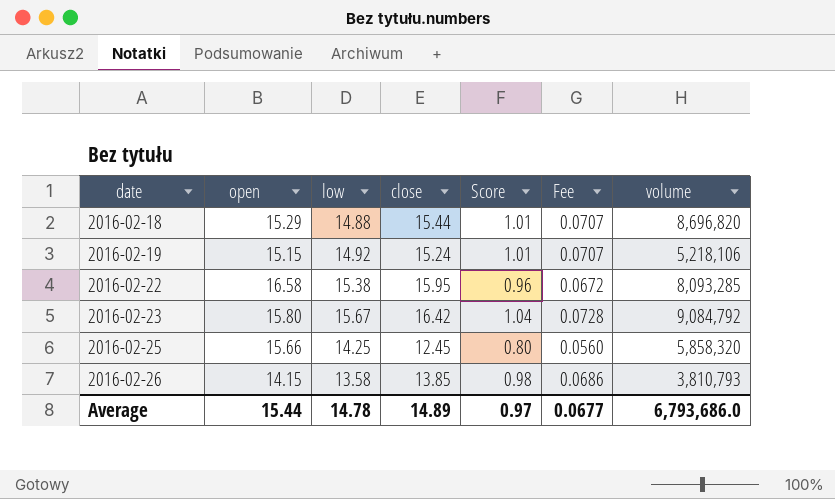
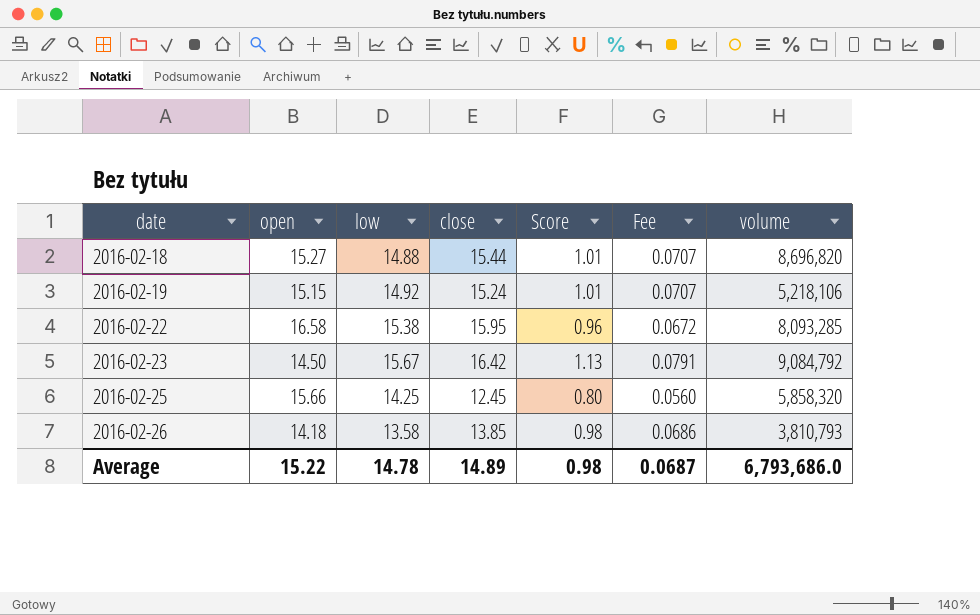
2016-02-18 | open: 15.29 -> 15.27
2016-02-23 | open: 15.80 -> 14.50
2016-02-23 | Score: 1.04 -> 1.13
2016-02-23 | Fee: 0.0728 -> 0.0791
2016-02-26 | open: 14.15 -> 14.18
Average | open: 15.44 -> 15.22
Average | Score: 0.97 -> 0.98
Average | Fee: 0.0677 -> 0.0687

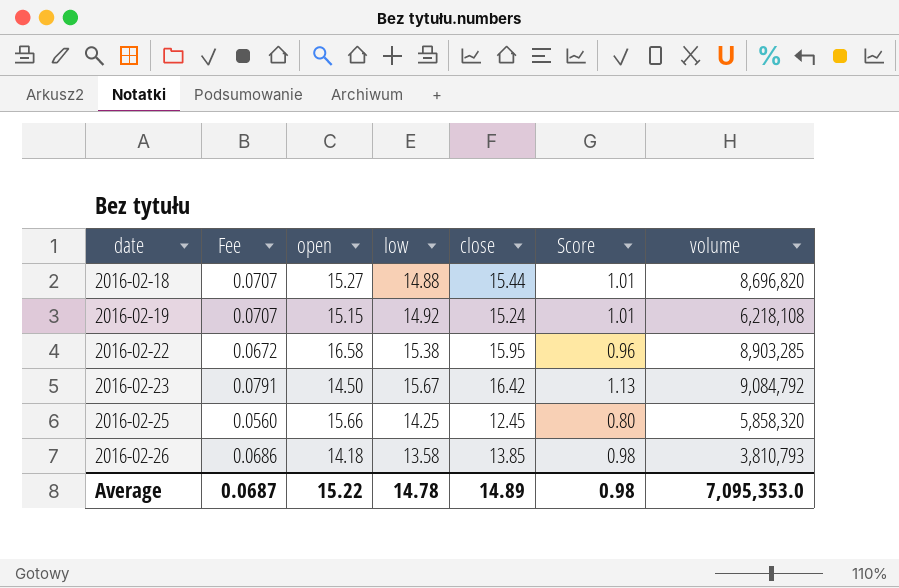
column Fee | position: 6 -> 2
2016-02-19 | volume: 5,218,106 -> 6,218,108
2016-02-22 | volume: 8,093,285 -> 8,903,285
Average | volume: 6,793,686.0 -> 7,095,353.0

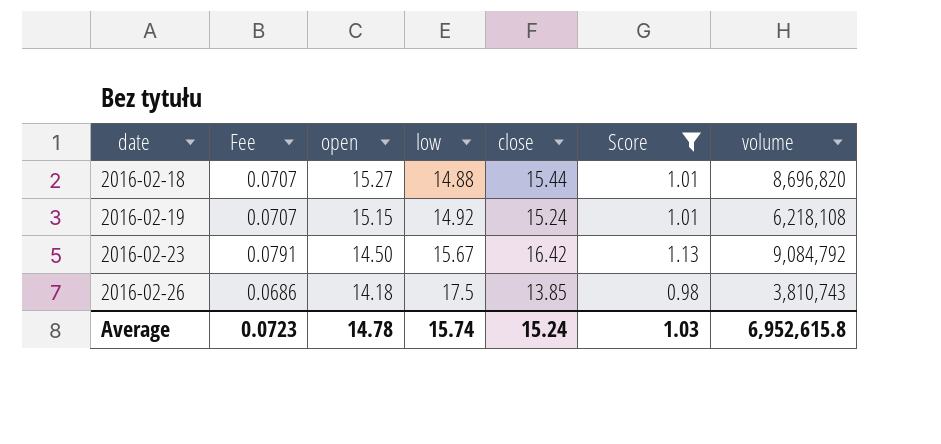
filter: none -> Score >= 0.98
2016-02-26 | low: 13.58 -> 17.5
2016-02-26 | volume: 3,810,793 -> 3,810,743
Average | Fee: 0.0687 -> 0.0723
Average | open: 15.22 -> 14.78
Average | low: 14.78 -> 15.74
Average | close: 14.89 -> 15.24
Average | Score: 0.98 -> 1.03
Average | volume: 7,095,353.0 -> 6,952,615.8

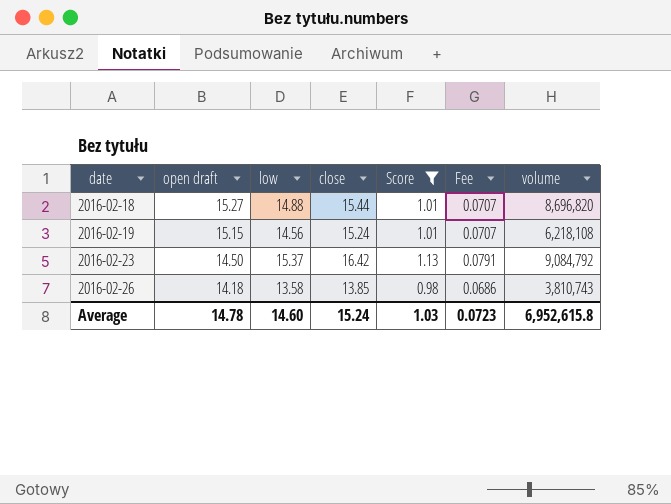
column name: open -> open draft
column Fee | position: 2 -> 6
2016-02-19 | low: 14.92 -> 14.56
2016-02-23 | low: 15.67 -> 15.37
2016-02-26 | low: 17.5 -> 13.58
Average | low: 15.74 -> 14.60

